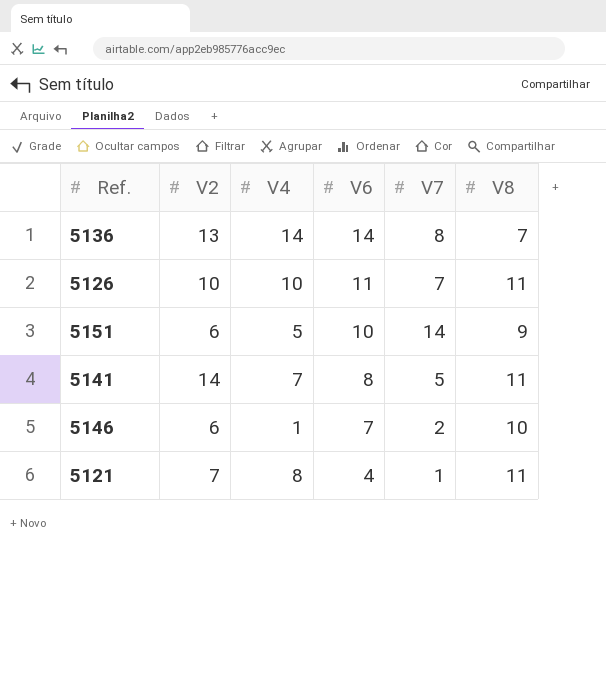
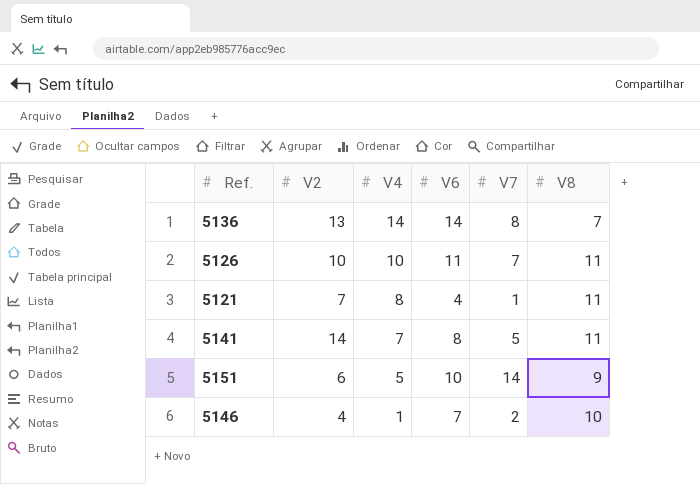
row order: V6 descending -> V4 descending
5146 | V2: 6 -> 4

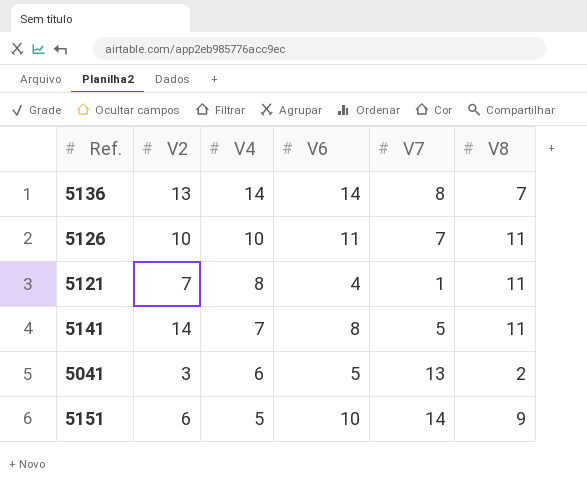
row 5146: 4 | 1 | 7 | 2 | 10 -> none
row 5041: none -> 3 | 6 | 5 | 13 | 2

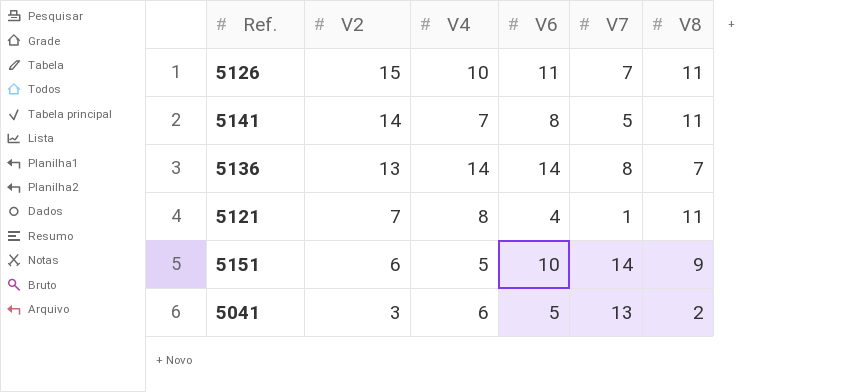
row order: V4 descending -> V2 descending
5126 | V2: 10 -> 15

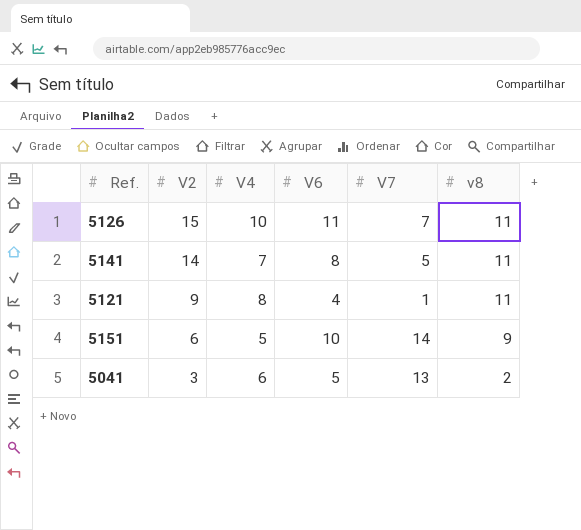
column name: V8 -> v8
row 5136: 13 | 14 | 14 | 8 | 7 -> none
5121 | V2: 7 -> 9

